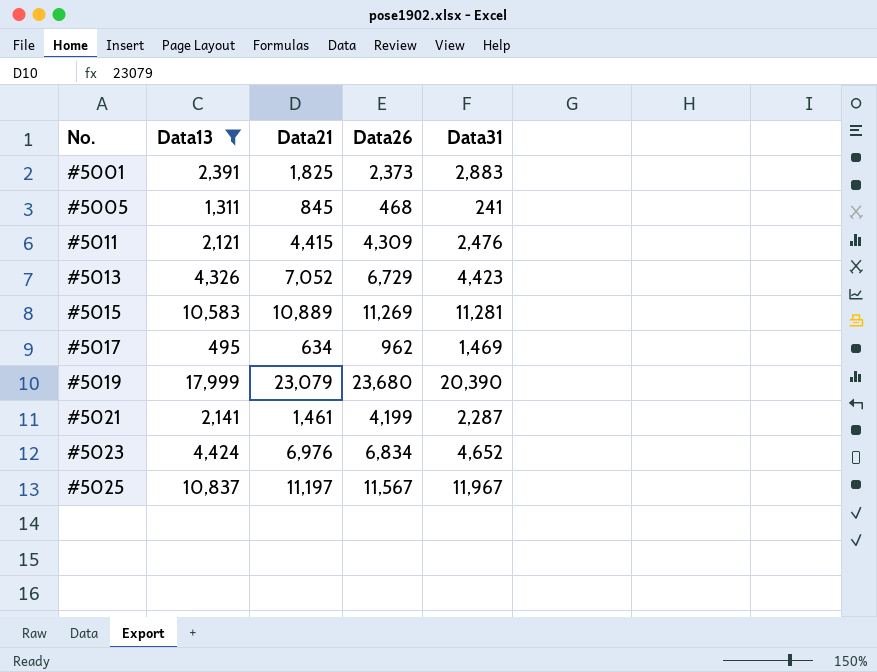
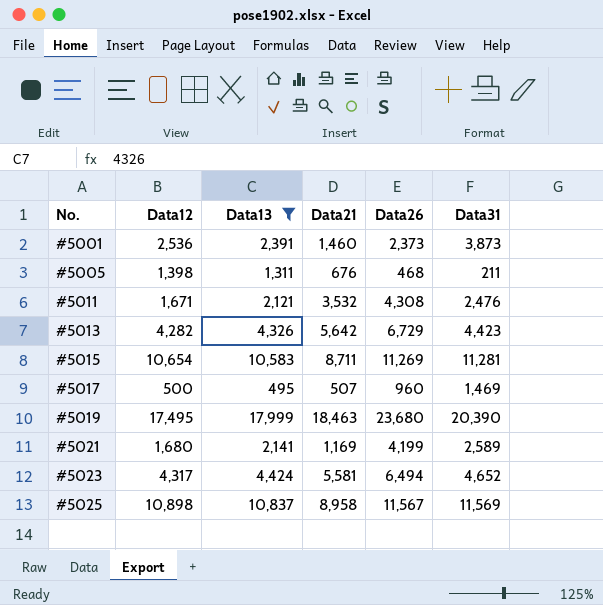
column Data12 | position: none -> 2
#5001 | Data21: 1,825 -> 1,460
#5001 | Data31: 2,883 -> 3,873
#5005 | Data21: 845 -> 676
#5005 | Data31: 241 -> 211
#5011 | Data21: 4,415 -> 3,532
#5011 | Data26: 4,309 -> 4,308
#5013 | Data21: 7,052 -> 5,642
#5015 | Data21: 10,889 -> 8,711
#5017 | Data21: 634 -> 507
#5017 | Data26: 962 -> 960
#5019 | Data21: 23,079 -> 18,463
#5021 | Data21: 1,461 -> 1,169
#5021 | Data31: 2,287 -> 2,589
#5023 | Data21: 6,976 -> 5,581
#5023 | Data26: 6,834 -> 6,494
#5025 | Data21: 11,197 -> 8,958
#5025 | Data31: 11,967 -> 11,569

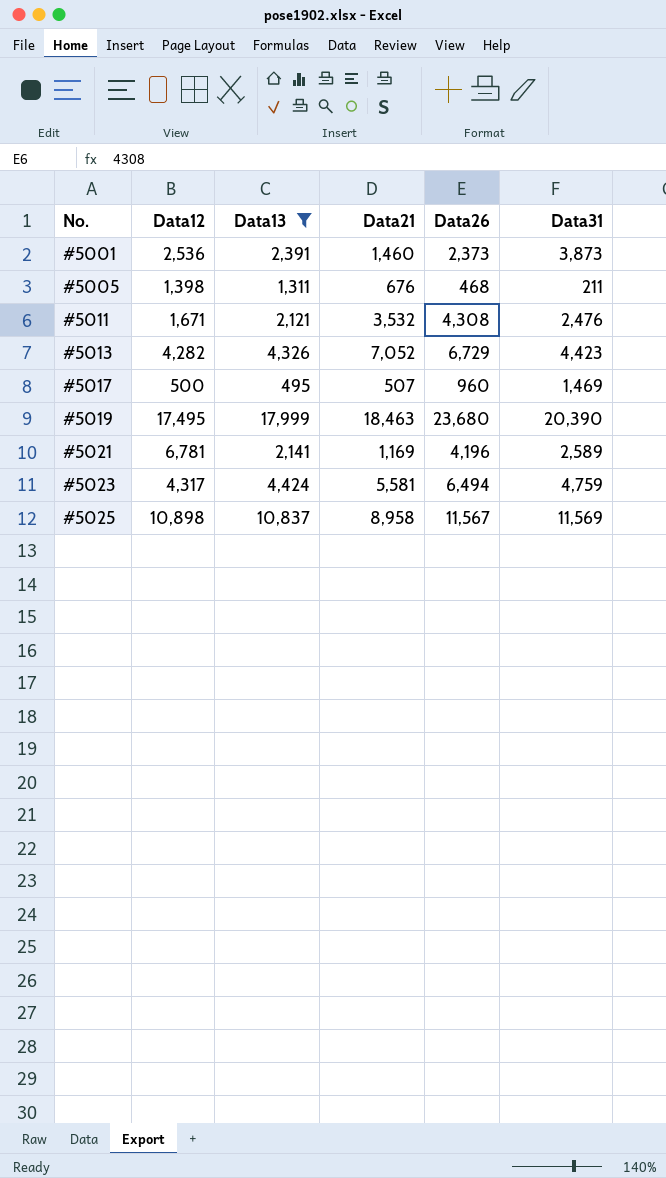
row #5015: 10,654 | 10,583 | 8,711 | 11,269 | 11,281 -> none
#5013 | Data21: 5,642 -> 7,052
#5021 | Data12: 1,680 -> 6,781
#5021 | Data26: 4,199 -> 4,196
#5023 | Data31: 4,652 -> 4,759

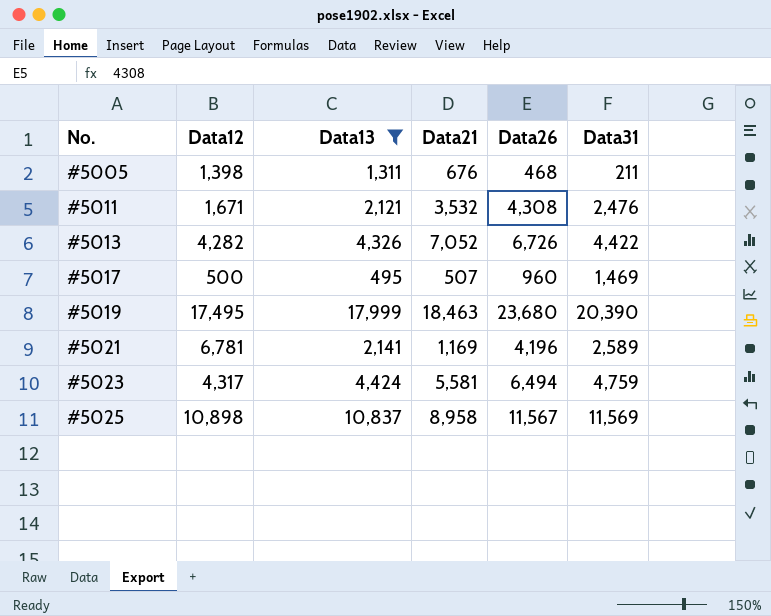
row #5001: 2,536 | 2,391 | 1,460 | 2,373 | 3,873 -> none
#5013 | Data26: 6,729 -> 6,726
#5013 | Data31: 4,423 -> 4,422

